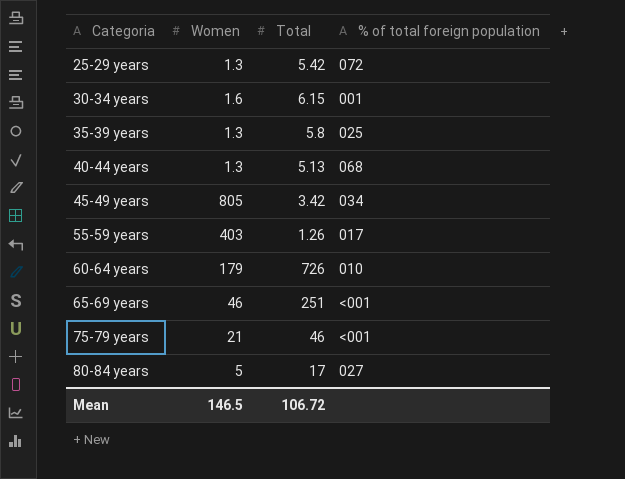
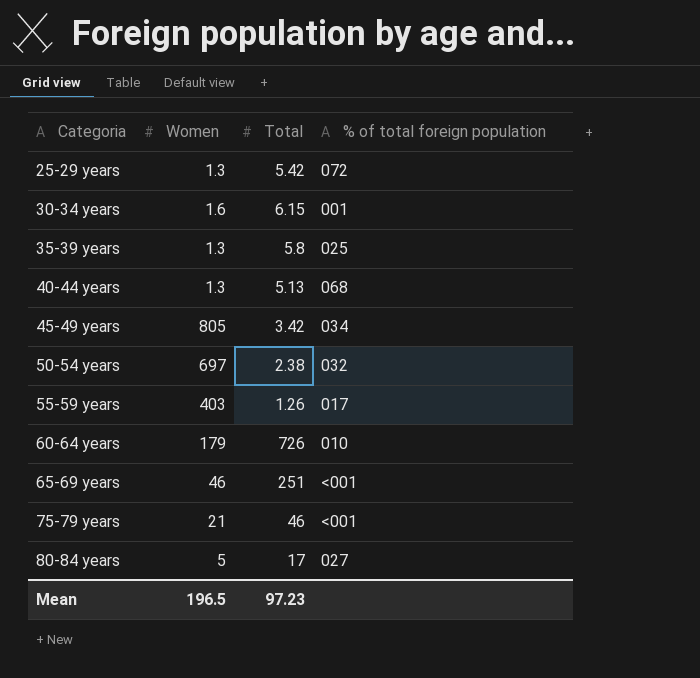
row 50-54 years: none -> 697 | 2.38 | 032
Mean | Women: 146.5 -> 196.5
Mean | Total: 106.72 -> 97.23

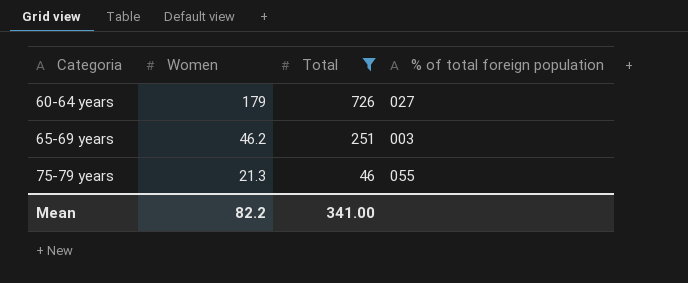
filter: none -> Total >= 46
60-64 years | % of total foreign population: 010 -> 027
65-69 years | Women: 46 -> 46.2
65-69 years | % of total foreign population: <001 -> 003
75-79 years | Women: 21 -> 21.3
75-79 years | % of total foreign population: <001 -> 055
Mean | Women: 196.5 -> 82.2
Mean | Total: 97.23 -> 341.00

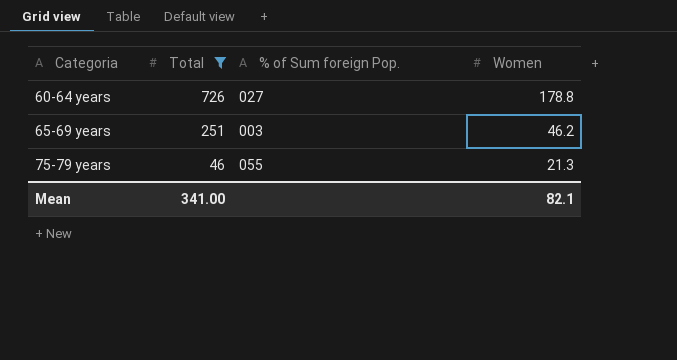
column name: % of total foreign population -> % of Sum foreign Pop.
column Women | position: 2 -> 4
60-64 years | Women: 179 -> 178.8
Mean | Women: 82.2 -> 82.1

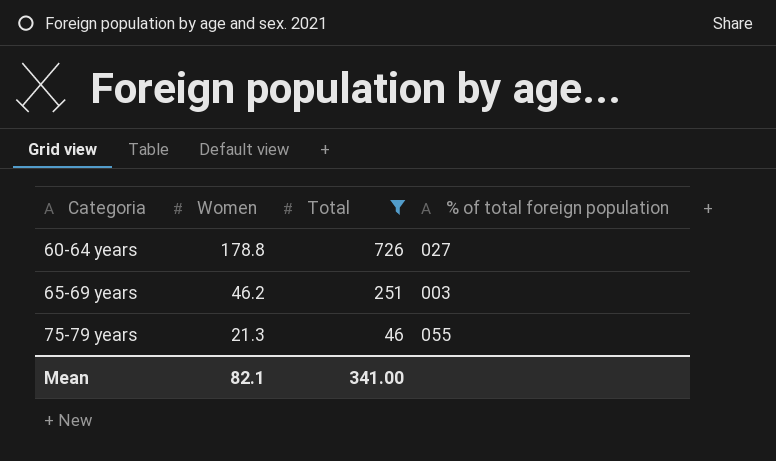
column Women | position: 4 -> 2
column name: % of Sum foreign Pop. -> % of total foreign population

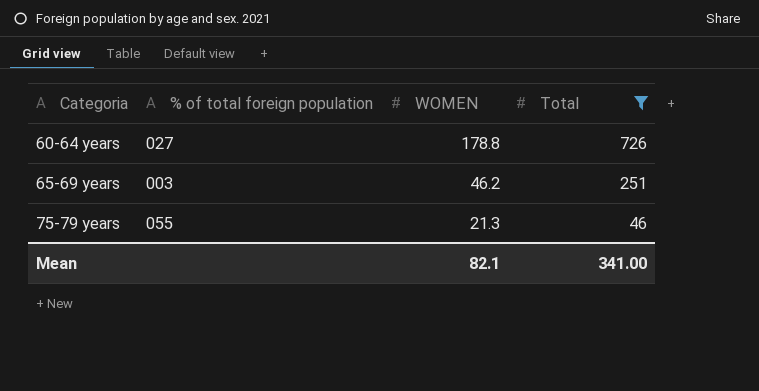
column % of total foreign population | position: 4 -> 2
column name: Women -> WOMEN

